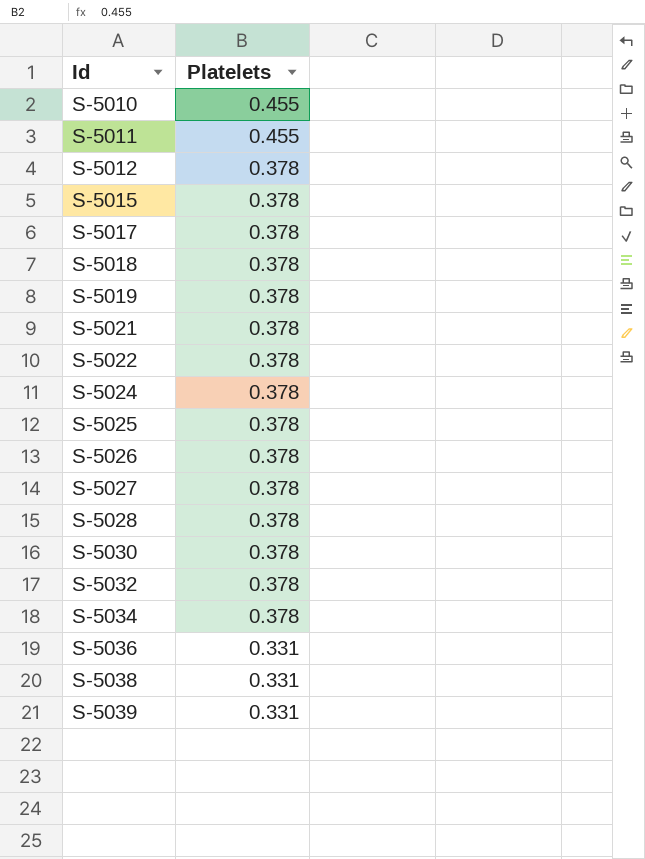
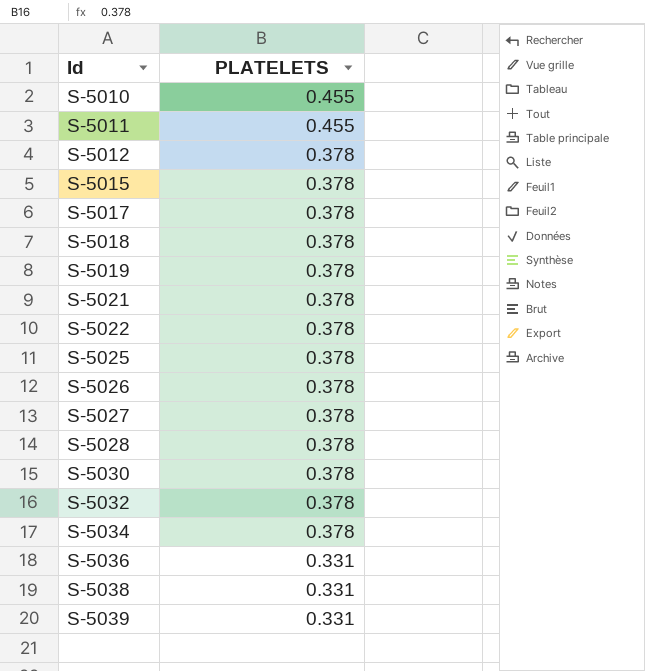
column name: Platelets -> PLATELETS
row S-5024: 0.378 -> none

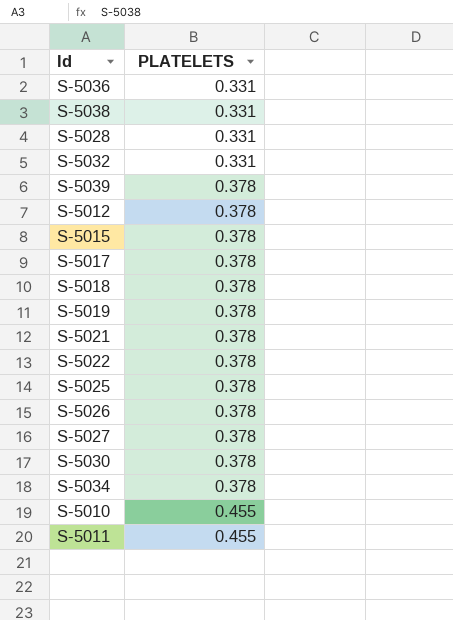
row order: Id ascending -> PLATELETS ascending
S-5028 | PLATELETS: 0.378 -> 0.331
S-5032 | PLATELETS: 0.378 -> 0.331
S-5039 | PLATELETS: 0.331 -> 0.378

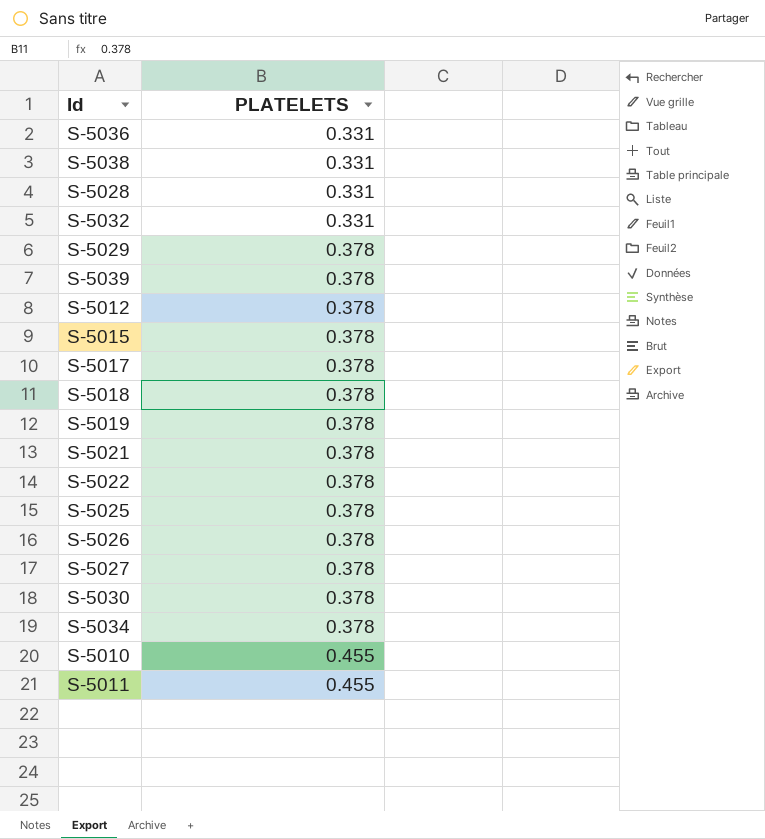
row S-5029: none -> 0.378

